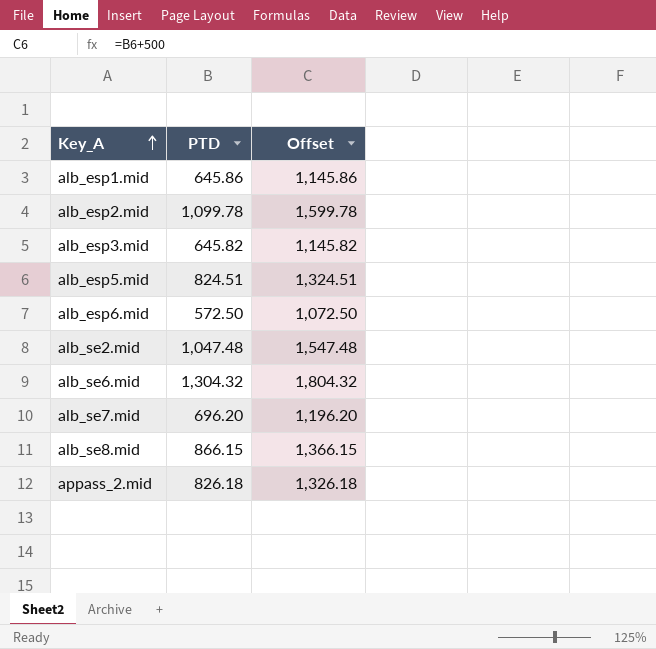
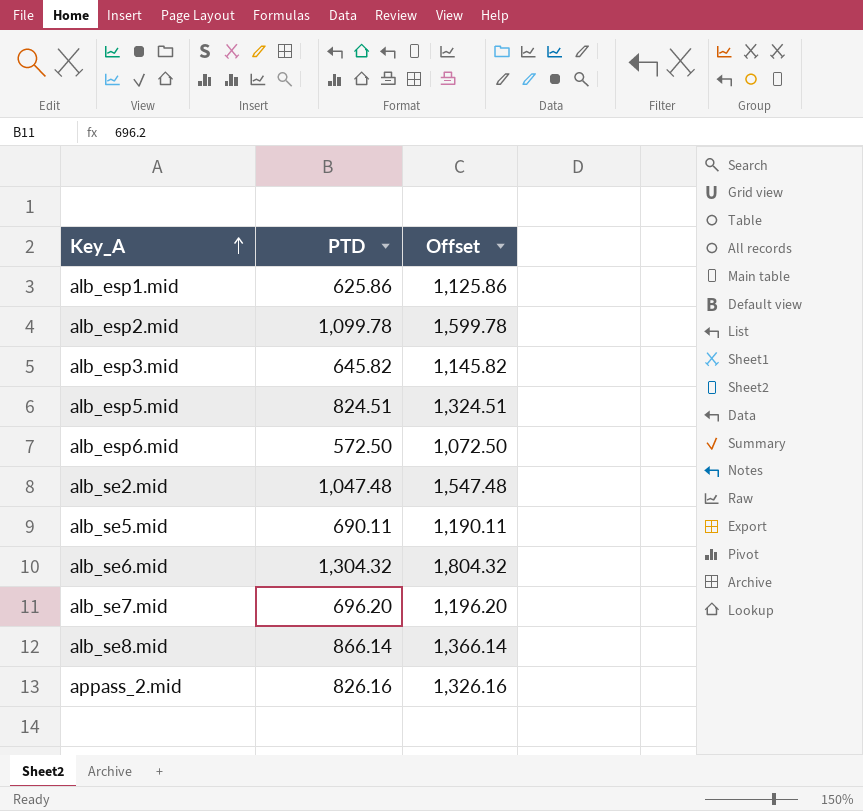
alb_esp1.mid | PTD: 645.86 -> 625.86
alb_esp1.mid | Offset: 1,145.86 -> 1,125.86
row alb_se5.mid: none -> 690.11 | 1,190.11
alb_se8.mid | PTD: 866.15 -> 866.14
alb_se8.mid | Offset: 1,366.15 -> 1,366.14
appass_2.mid | PTD: 826.18 -> 826.16
appass_2.mid | Offset: 1,326.18 -> 1,326.16

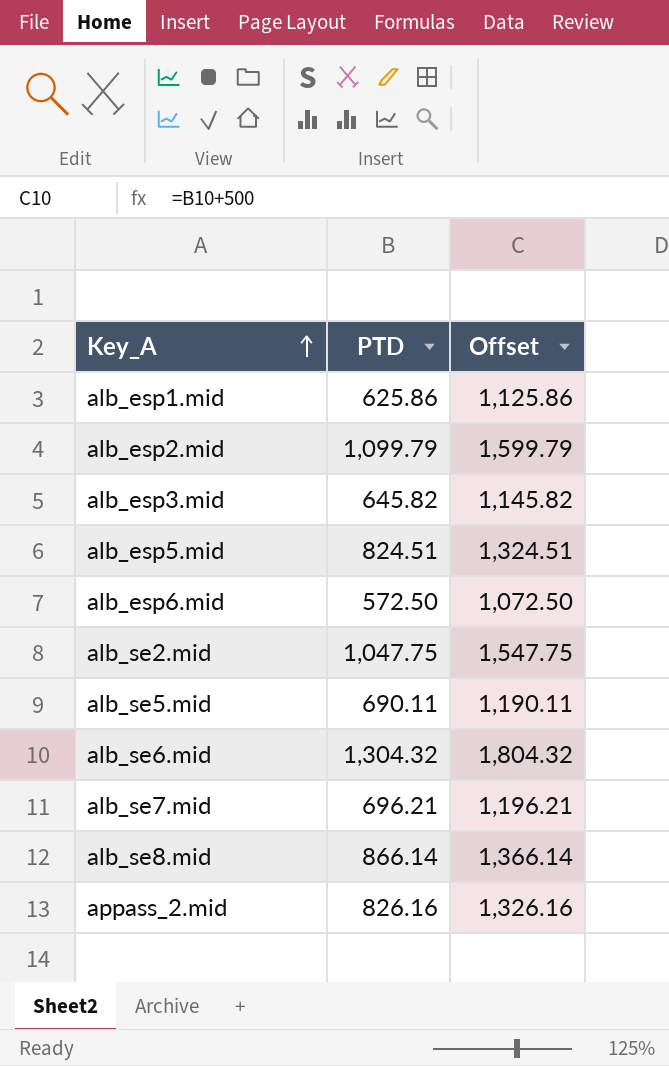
alb_esp2.mid | PTD: 1,099.78 -> 1,099.79
alb_esp2.mid | Offset: 1,599.78 -> 1,599.79
alb_se2.mid | PTD: 1,047.48 -> 1,047.75
alb_se2.mid | Offset: 1,547.48 -> 1,547.75
alb_se7.mid | PTD: 696.20 -> 696.21
alb_se7.mid | Offset: 1,196.20 -> 1,196.21

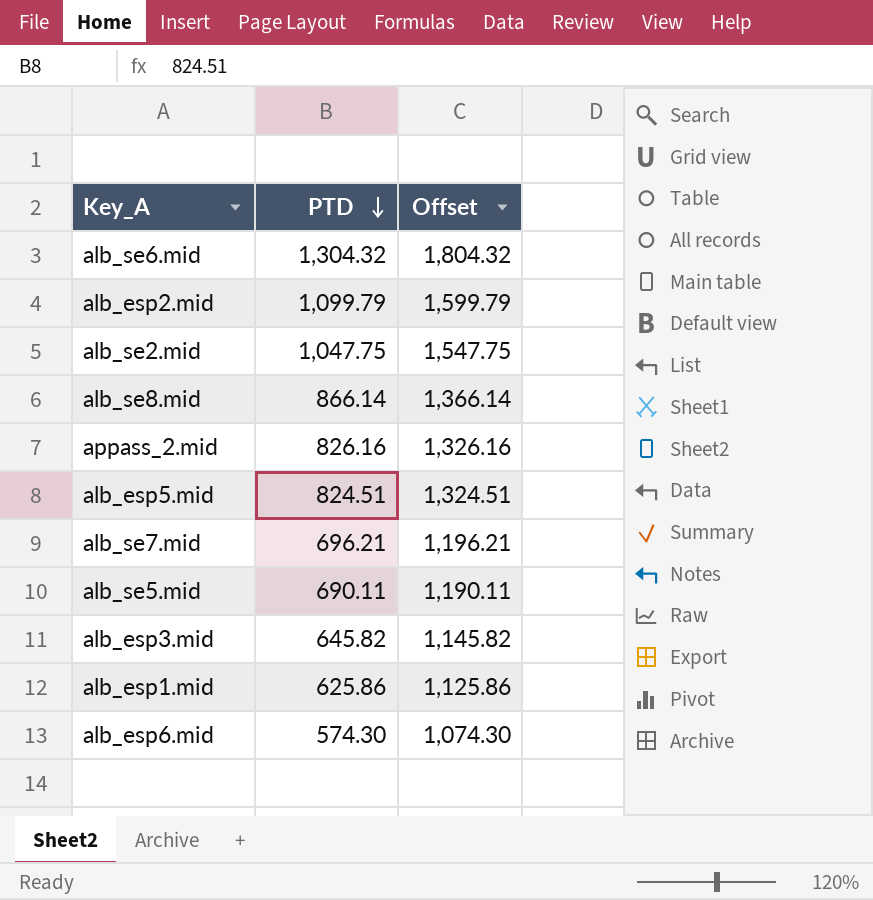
row order: Key_A ascending -> PTD descending
alb_esp6.mid | PTD: 572.50 -> 574.30
alb_esp6.mid | Offset: 1,072.50 -> 1,074.30

